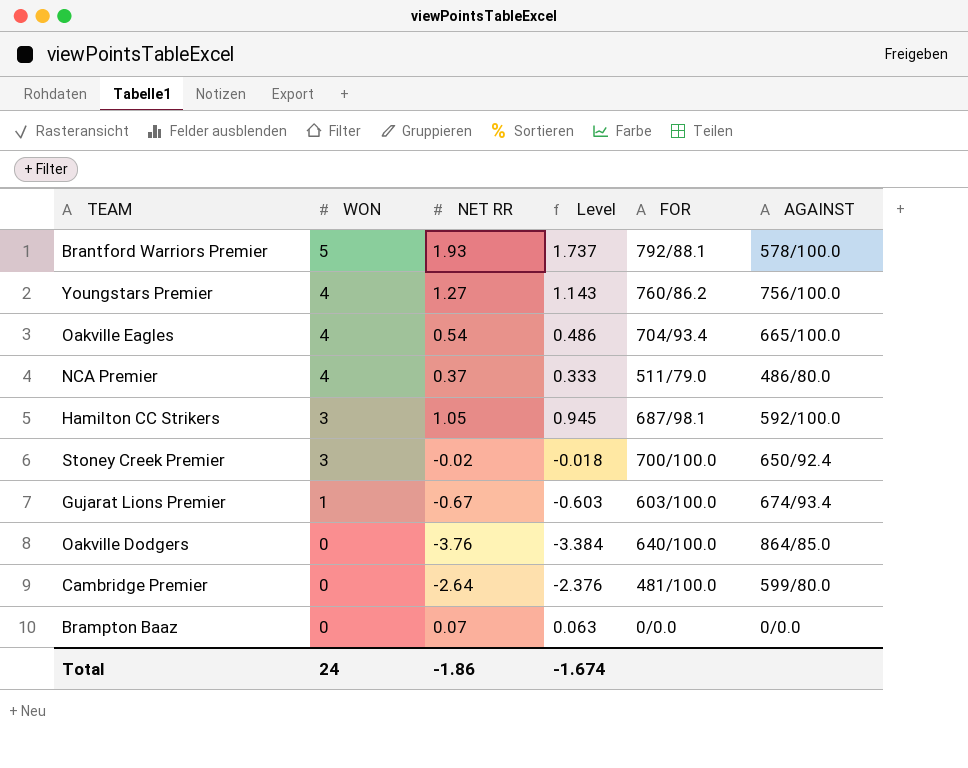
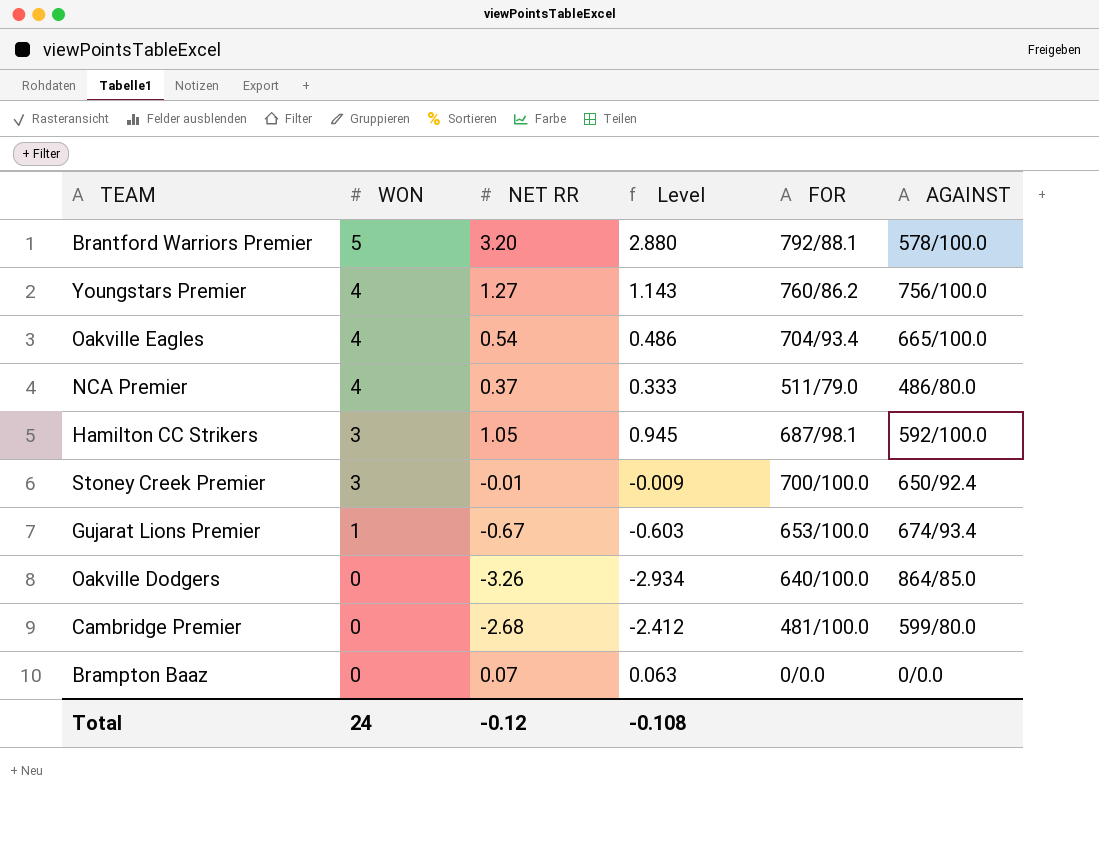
Brantford Warriors Premier | NET RR: 1.93 -> 3.20
Brantford Warriors Premier | Level: 1.737 -> 2.880
Stoney Creek Premier | NET RR: -0.02 -> -0.01
Stoney Creek Premier | Level: -0.018 -> -0.009
Gujarat Lions Premier | FOR: 603/100.0 -> 653/100.0
Oakville Dodgers | NET RR: -3.76 -> -3.26
Oakville Dodgers | Level: -3.384 -> -2.934
Cambridge Premier | NET RR: -2.64 -> -2.68
Cambridge Premier | Level: -2.376 -> -2.412
Total | NET RR: -1.86 -> -0.12
Total | Level: -1.674 -> -0.108

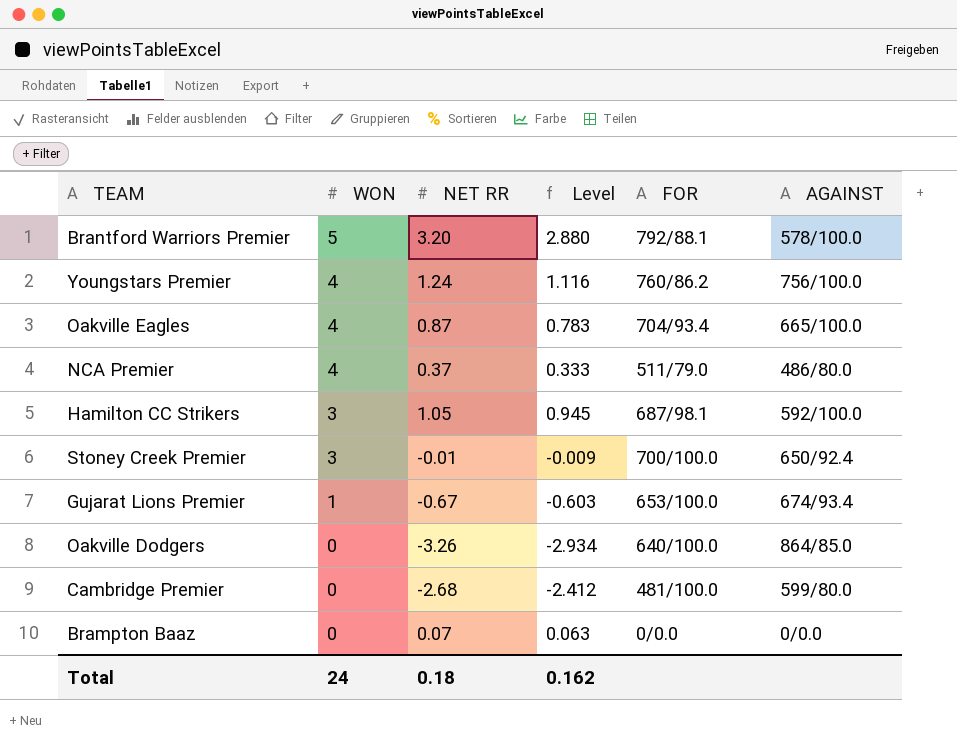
Youngstars Premier | NET RR: 1.27 -> 1.24
Youngstars Premier | Level: 1.143 -> 1.116
Oakville Eagles | NET RR: 0.54 -> 0.87
Oakville Eagles | Level: 0.486 -> 0.783
Total | NET RR: -0.12 -> 0.18
Total | Level: -0.108 -> 0.162

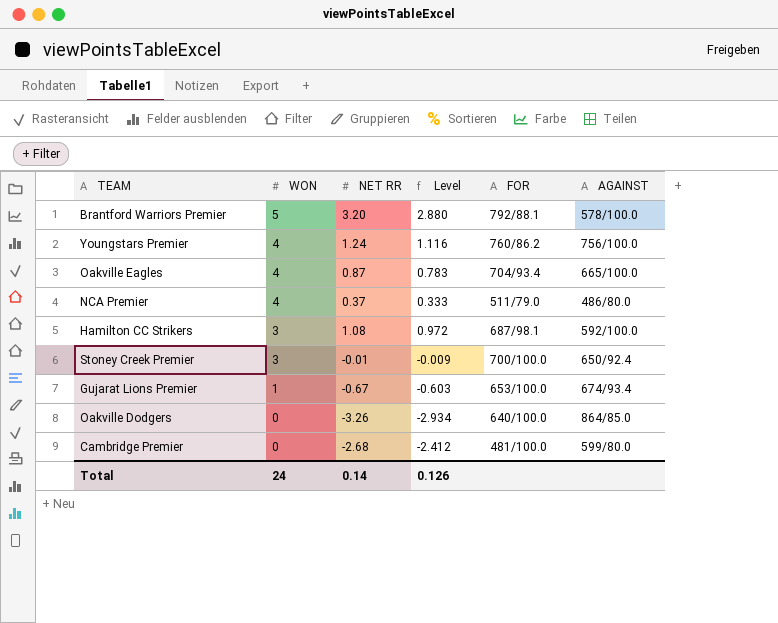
row Brampton Baaz: 0 | 0.07 | 0.063 | 0/0.0 | 0/0.0 -> none
Hamilton CC Strikers | NET RR: 1.05 -> 1.08
Hamilton CC Strikers | Level: 0.945 -> 0.972
Total | NET RR: 0.18 -> 0.14
Total | Level: 0.162 -> 0.126

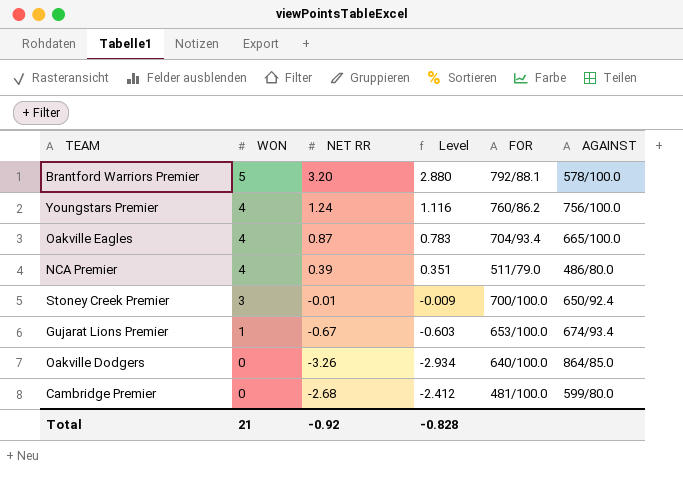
row Hamilton CC Strikers: 3 | 1.08 | 0.972 | 687/98.1 | 592/100.0 -> none
NCA Premier | NET RR: 0.37 -> 0.39
NCA Premier | Level: 0.333 -> 0.351
Total | WON: 24 -> 21
Total | NET RR: 0.14 -> -0.92
Total | Level: 0.126 -> -0.828

